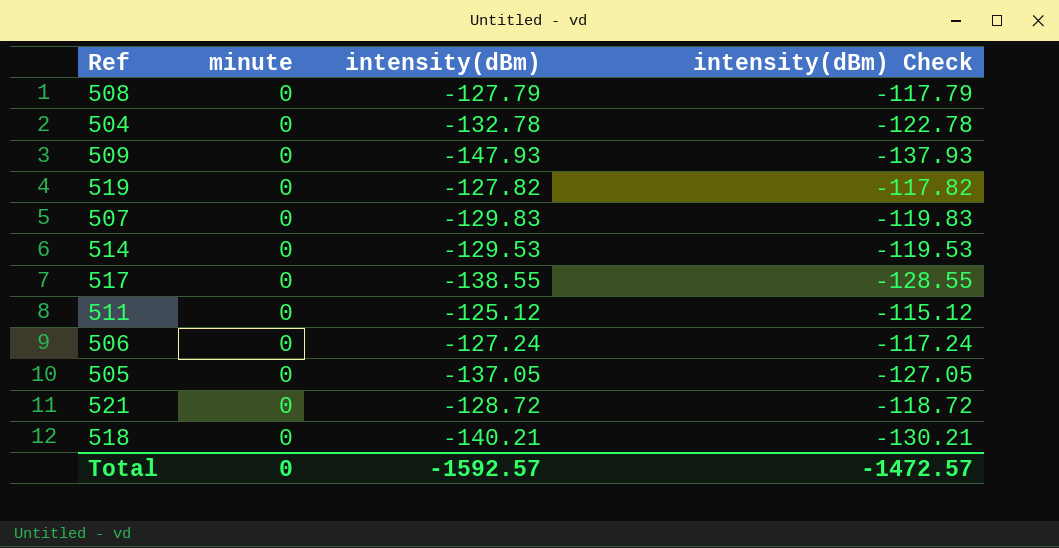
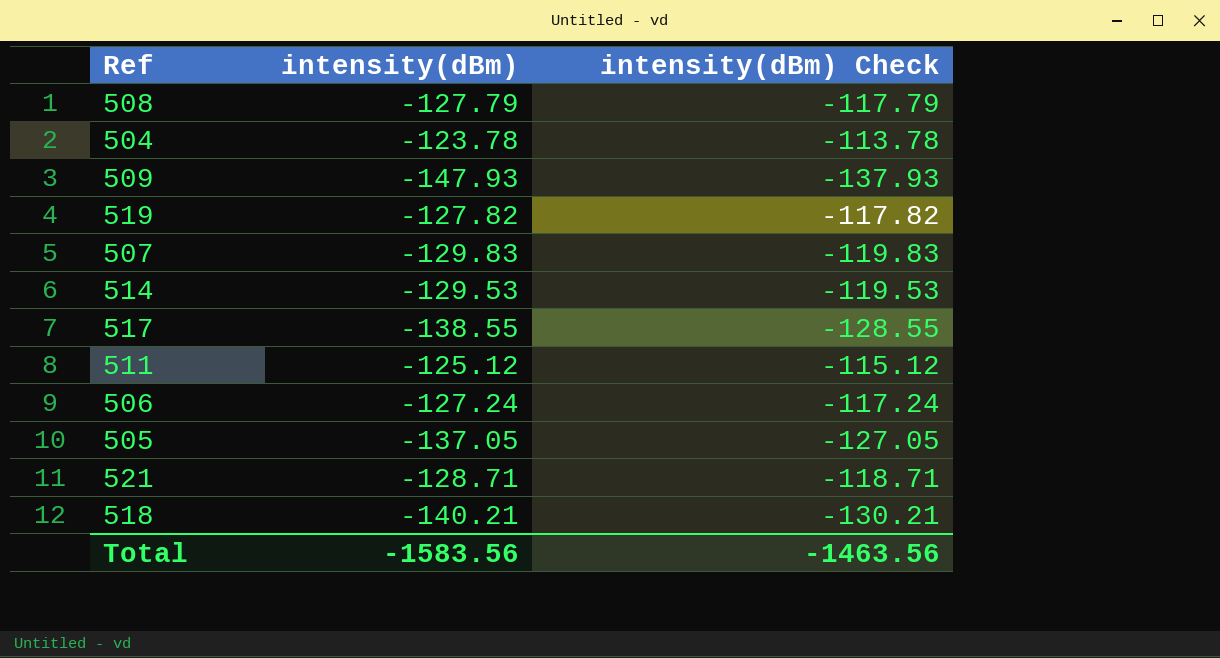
column minute | position: 2 -> none
504 | intensity(dBm): -132.78 -> -123.78
504 | intensity(dBm) Check: -122.78 -> -113.78
521 | intensity(dBm): -128.72 -> -128.71
521 | intensity(dBm) Check: -118.72 -> -118.71
Total | intensity(dBm): -1592.57 -> -1583.56
Total | intensity(dBm) Check: -1472.57 -> -1463.56

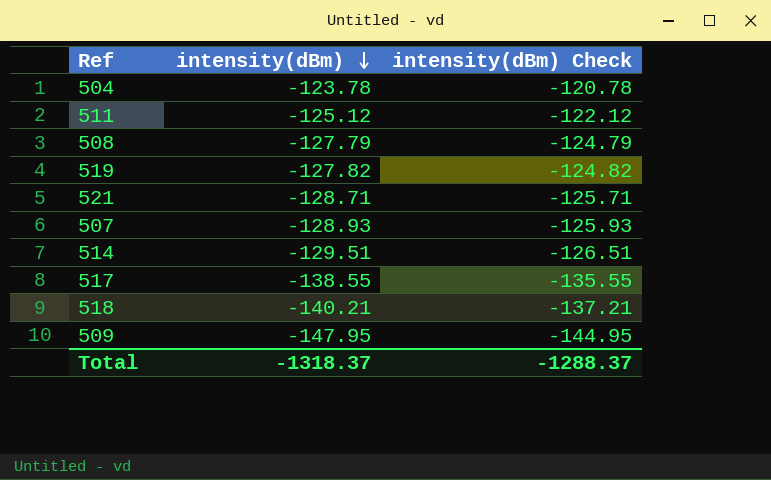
row order: none -> intensity(dBm) descending
column intensity(dBm) Check | formula: [intensity(dBm)] + 10 -> [intensity(dBm)] + 3
row 506: -127.24 | -117.24 -> none
row 505: -137.05 | -127.05 -> none
507 | intensity(dBm): -129.83 -> -128.93
514 | intensity(dBm): -129.53 -> -129.51
509 | intensity(dBm): -147.93 -> -147.95
Total | intensity(dBm): -1583.56 -> -1318.37
Total | intensity(dBm) Check: -1463.56 -> -1288.37

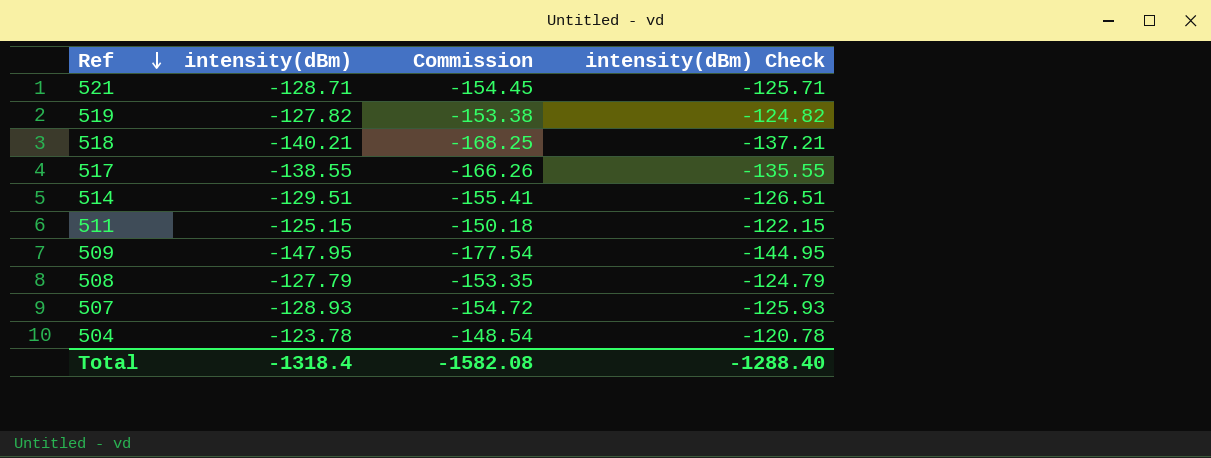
row order: intensity(dBm) descending -> Ref descending
column Commission | formula: none -> [intensity(dBm)] * 1.2
511 | intensity(dBm): -125.12 -> -125.15
511 | intensity(dBm) Check: -122.12 -> -122.15
Total | intensity(dBm): -1318.37 -> -1318.4
Total | intensity(dBm) Check: -1288.37 -> -1288.40

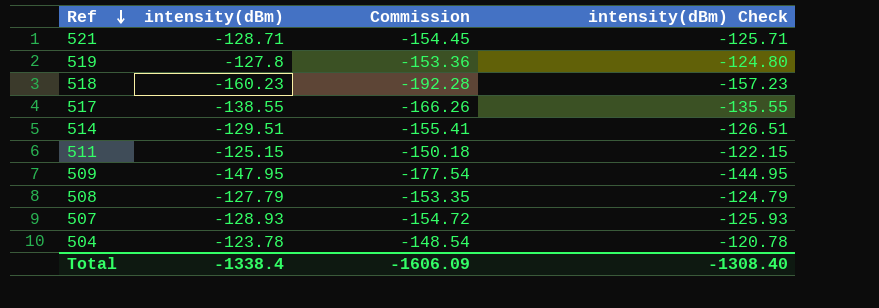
519 | intensity(dBm): -127.82 -> -127.8
519 | Commission: -153.38 -> -153.36
519 | intensity(dBm) Check: -124.82 -> -124.80
518 | intensity(dBm): -140.21 -> -160.23
518 | Commission: -168.25 -> -192.28
518 | intensity(dBm) Check: -137.21 -> -157.23
Total | intensity(dBm): -1318.4 -> -1338.4
Total | Commission: -1582.08 -> -1606.09
Total | intensity(dBm) Check: -1288.40 -> -1308.40

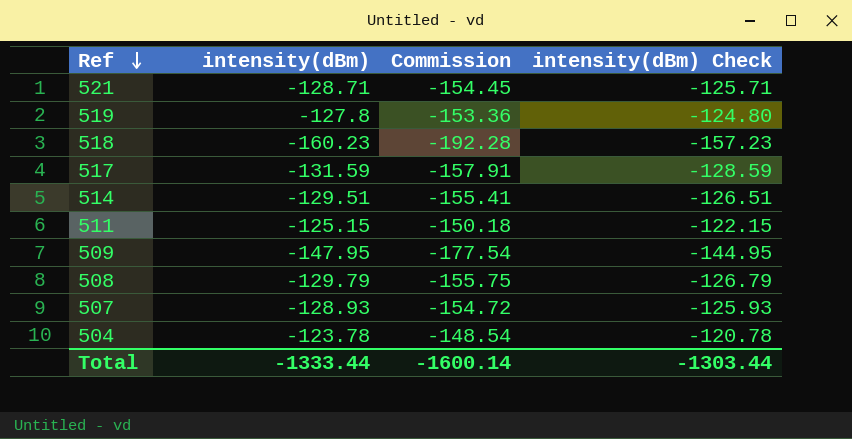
517 | intensity(dBm): -138.55 -> -131.59
517 | Commission: -166.26 -> -157.91
517 | intensity(dBm) Check: -135.55 -> -128.59
508 | intensity(dBm): -127.79 -> -129.79
508 | Commission: -153.35 -> -155.75
508 | intensity(dBm) Check: -124.79 -> -126.79
Total | intensity(dBm): -1338.4 -> -1333.44
Total | Commission: -1606.09 -> -1600.14
Total | intensity(dBm) Check: -1308.40 -> -1303.44

